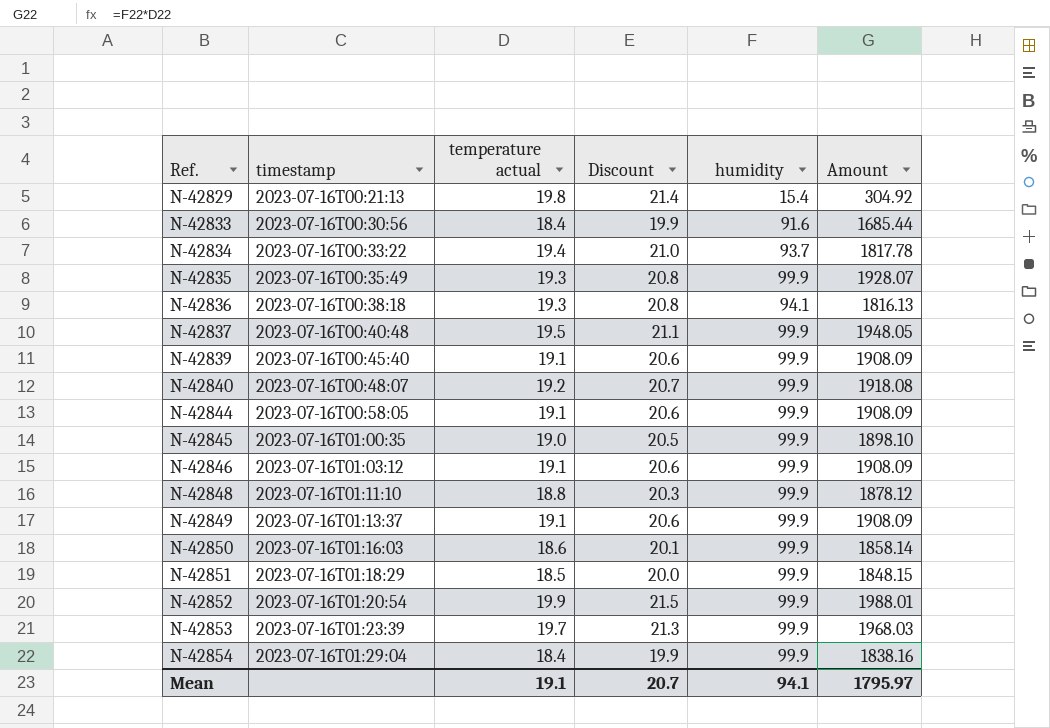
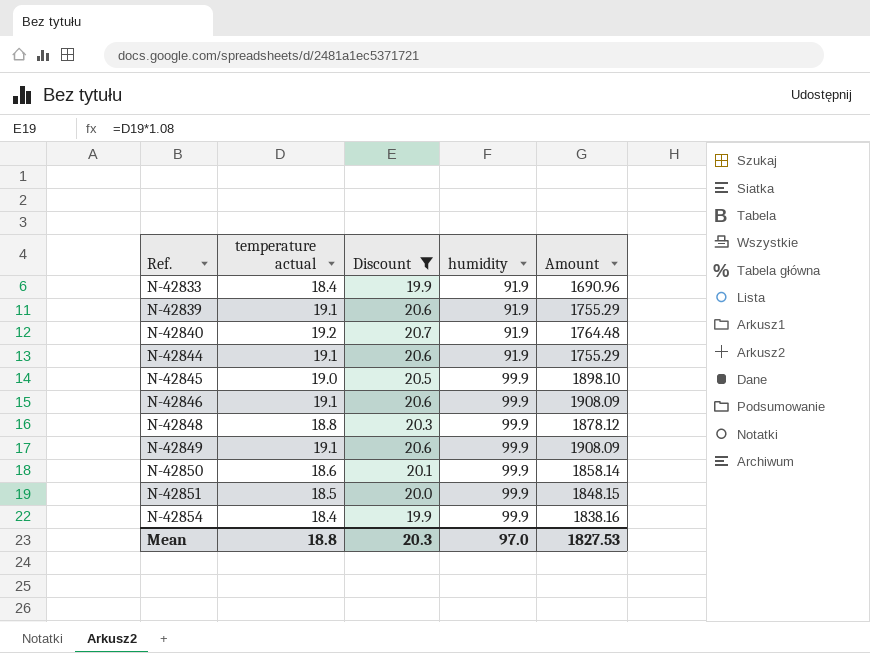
filter: none -> Discount <= 20.7
column timestamp | position: 2 -> none
N-42833 | humidity: 91.6 -> 91.9
N-42833 | Amount: 1685.44 -> 1690.96
N-42839 | humidity: 99.9 -> 91.9
N-42839 | Amount: 1908.09 -> 1755.29
N-42840 | humidity: 99.9 -> 91.9
N-42840 | Amount: 1918.08 -> 1764.48
N-42844 | humidity: 99.9 -> 91.9
N-42844 | Amount: 1908.09 -> 1755.29
Mean | temperature actual: 19.1 -> 18.8
Mean | Discount: 20.7 -> 20.3
Mean | humidity: 94.1 -> 97.0
Mean | Amount: 1795.97 -> 1827.53

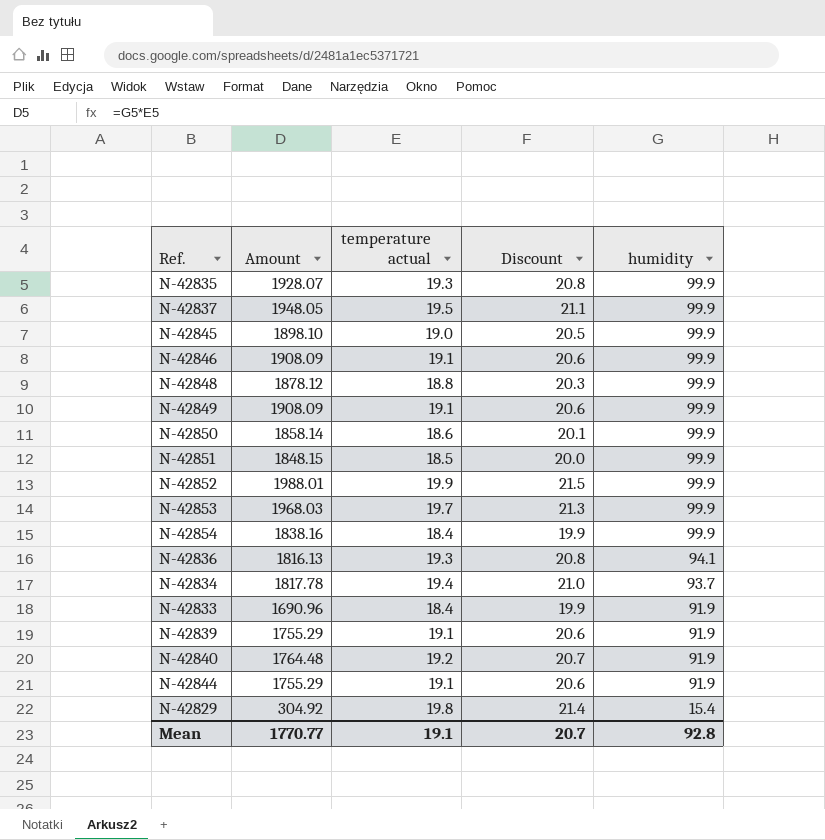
filter: Discount <= 20.7 -> none
row order: Ref. ascending -> humidity descending
column Amount | position: 5 -> 2
Mean | Amount: 1827.53 -> 1770.77
Mean | temperature actual: 18.8 -> 19.1
Mean | Discount: 20.3 -> 20.7
Mean | humidity: 97.0 -> 92.8

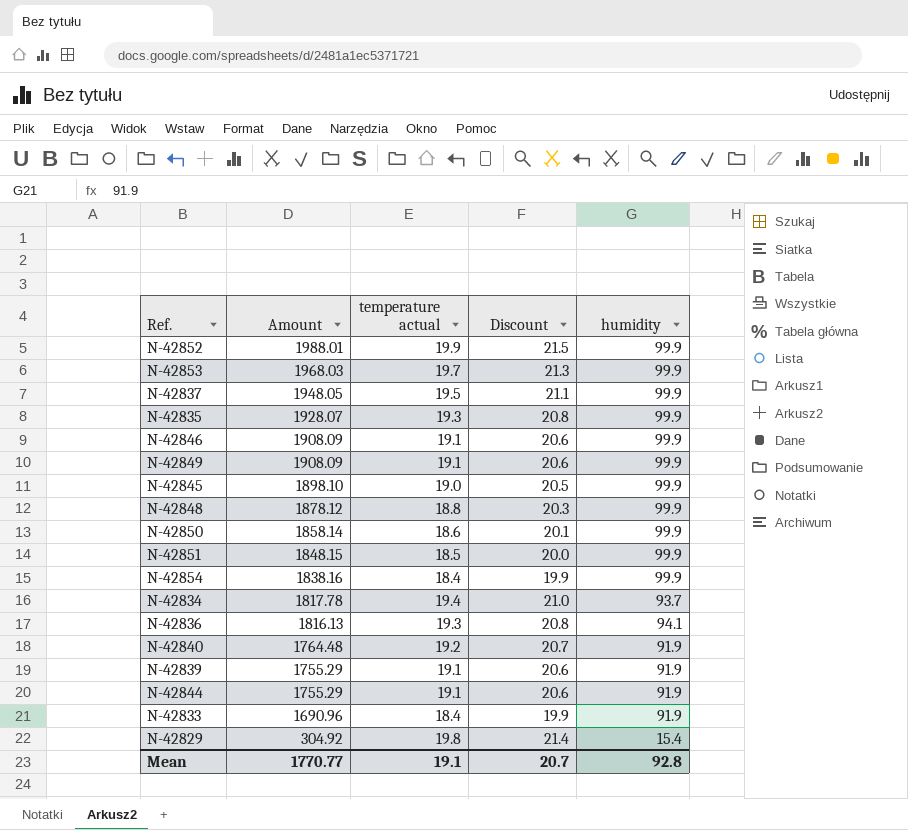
row order: humidity descending -> Amount descending

